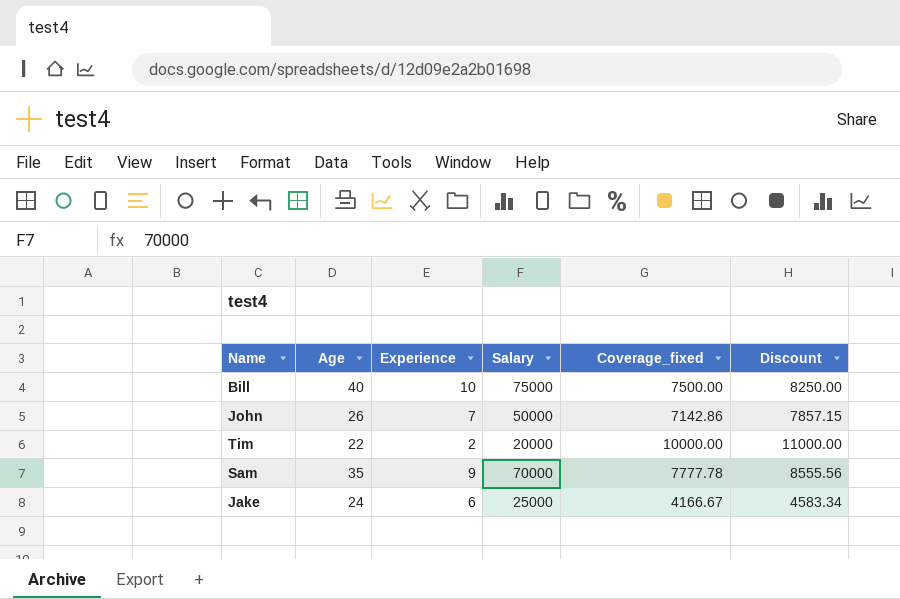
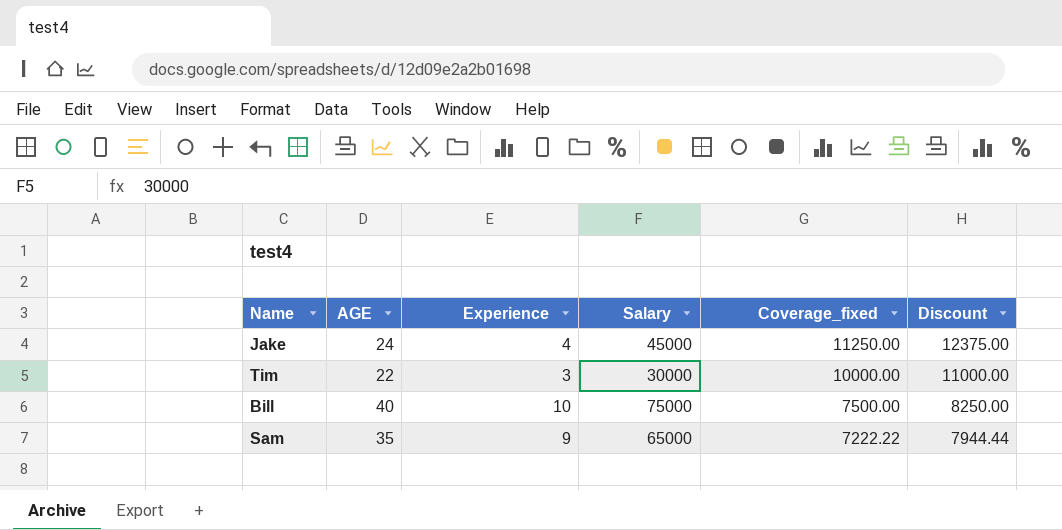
row order: none -> Coverage_fixed descending
column name: Age -> AGE
row John: 26 | 7 | 50000 | 7142.86 | 7857.15 -> none
Jake | Experience: 6 -> 4
Jake | Salary: 25000 -> 45000
Jake | Coverage_fixed: 4166.67 -> 11250.00
Jake | Discount: 4583.34 -> 12375.00
Tim | Experience: 2 -> 3
Tim | Salary: 20000 -> 30000
Sam | Salary: 70000 -> 65000
Sam | Coverage_fixed: 7777.78 -> 7222.22
Sam | Discount: 8555.56 -> 7944.44

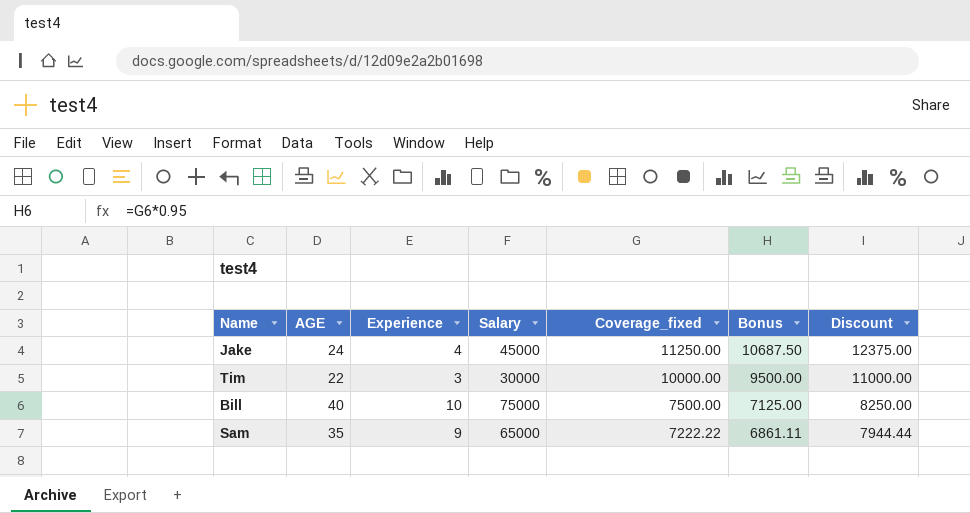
column Bonus | formula: none -> [Coverage_fixed] * 0.95

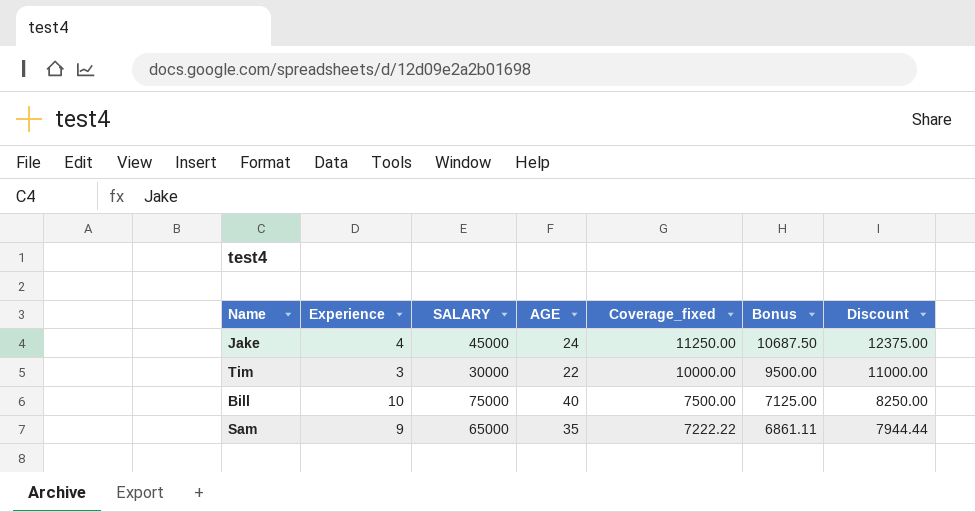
column name: Salary -> SALARY
column AGE | position: 2 -> 4

